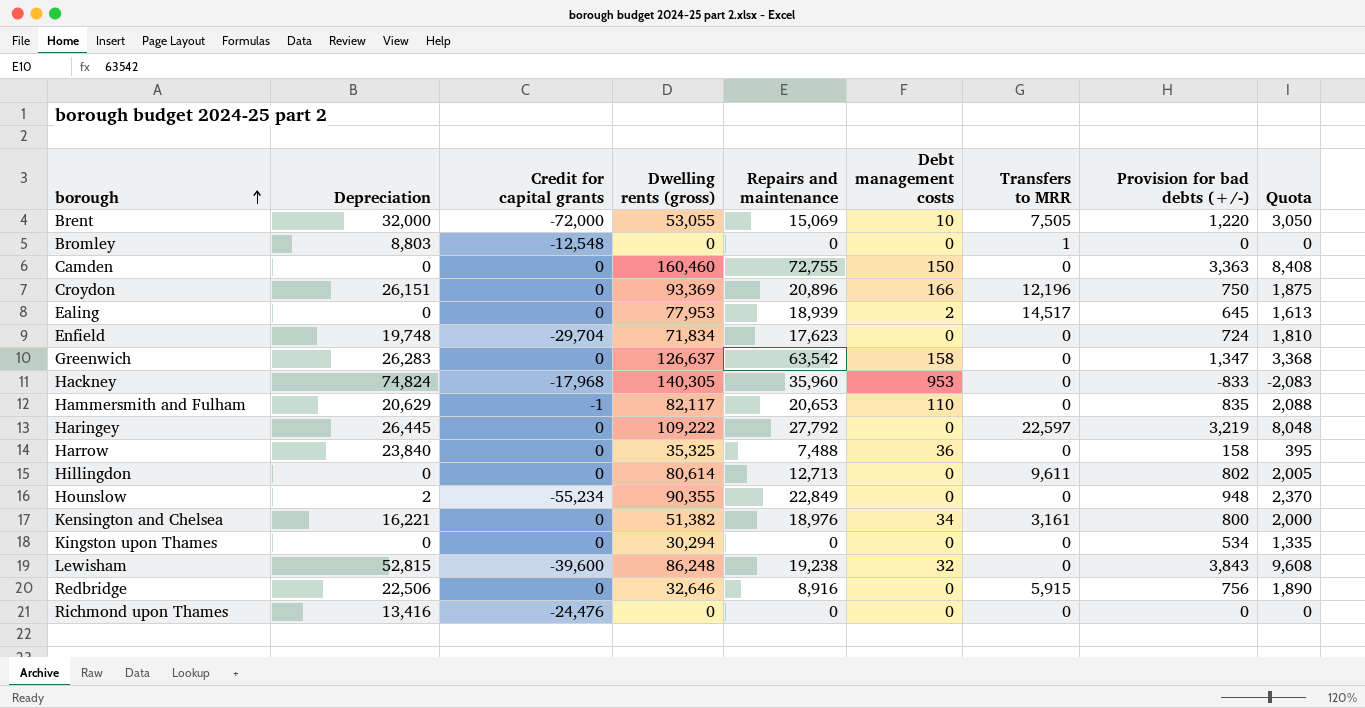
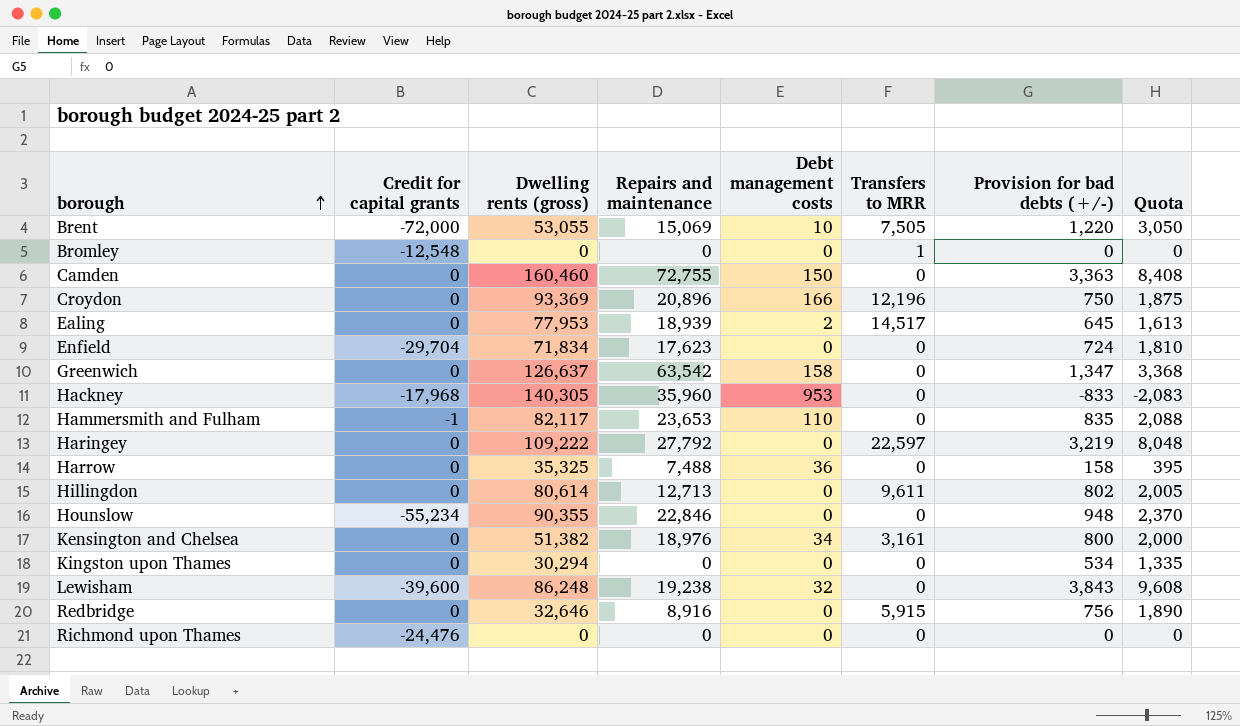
column Depreciation | position: 2 -> none
Hammersmith and Fulham | Repairs and maintenance: 20,653 -> 23,653
Hounslow | Repairs and maintenance: 22,849 -> 22,846

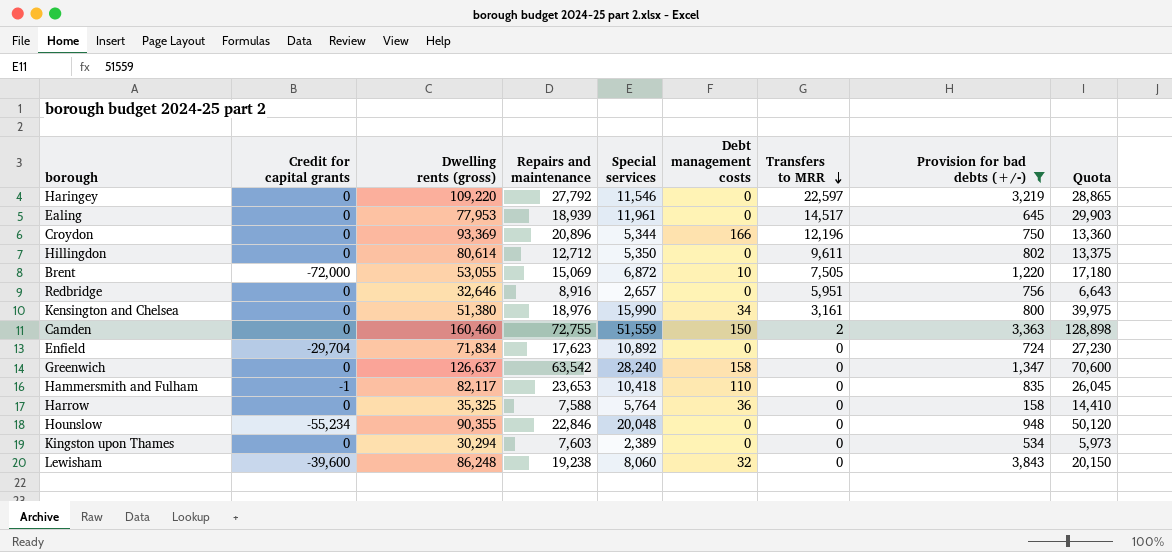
filter: none -> Provision for bad debts (+/-) >= 158
row order: borough ascending -> Transfers to MRR descending
column Special services | position: none -> 5
column Quota | formula: [Provision for bad debts (+/-)] * 2.5 -> [Special services] * 2.5
Haringey | Dwelling rents (gross): 109,222 -> 109,220
Ealing | Debt management costs: 2 -> 0
Hillingdon | Repairs and maintenance: 12,713 -> 12,712
Redbridge | Transfers to MRR: 5,915 -> 5,951
Kensington and Chelsea | Dwelling rents (gross): 51,382 -> 51,380
Camden | Transfers to MRR: 0 -> 2
Harrow | Repairs and maintenance: 7,488 -> 7,588
Kingston upon Thames | Repairs and maintenance: 0 -> 7,603

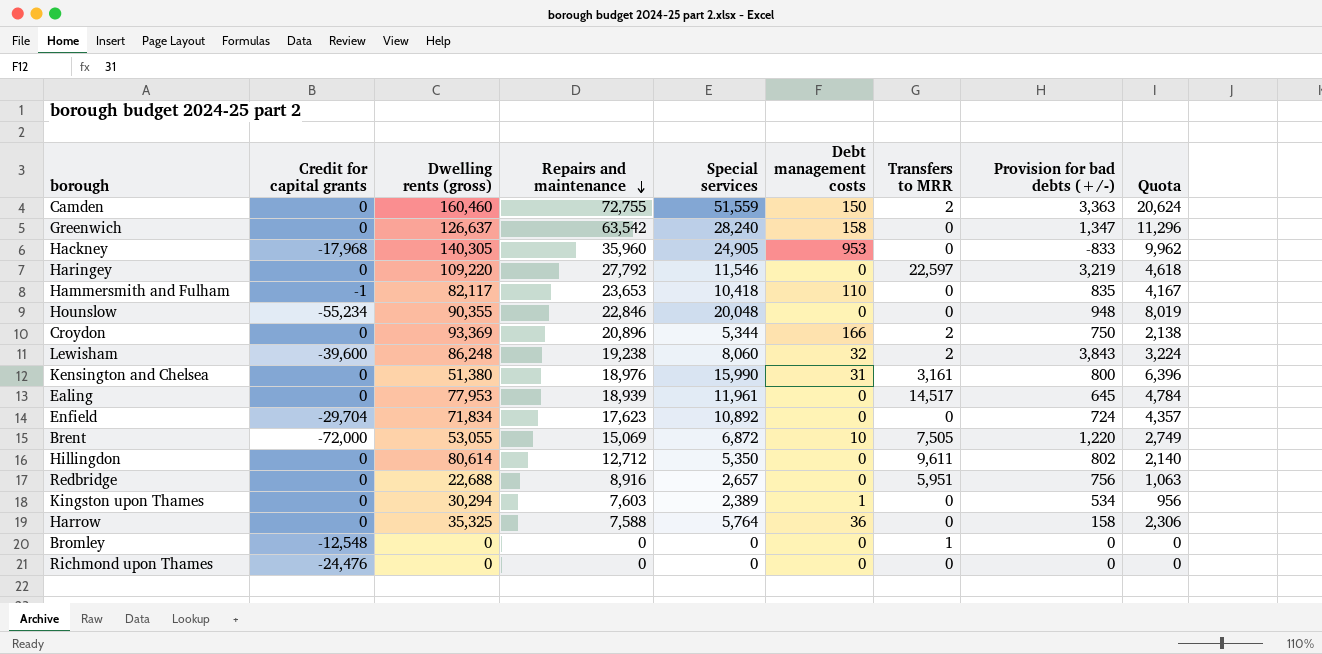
filter: Provision for bad debts (+/-) >= 158 -> none
row order: Transfers to MRR descending -> Repairs and maintenance descending
column Quota | formula: [Special services] * 2.5 -> [Special services] * 0.4
Croydon | Transfers to MRR: 12,196 -> 2
Lewisham | Transfers to MRR: 0 -> 2
Kensington and Chelsea | Debt management costs: 34 -> 31
Redbridge | Dwelling rents (gross): 32,646 -> 22,688
Kingston upon Thames | Debt management costs: 0 -> 1

